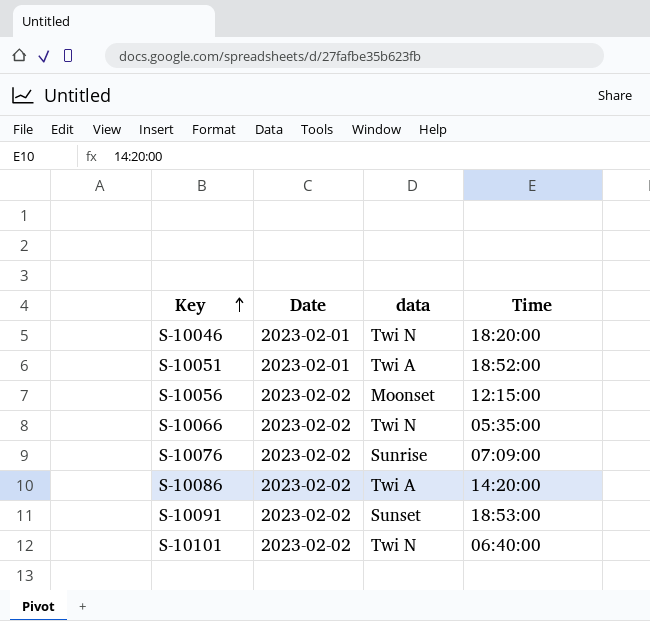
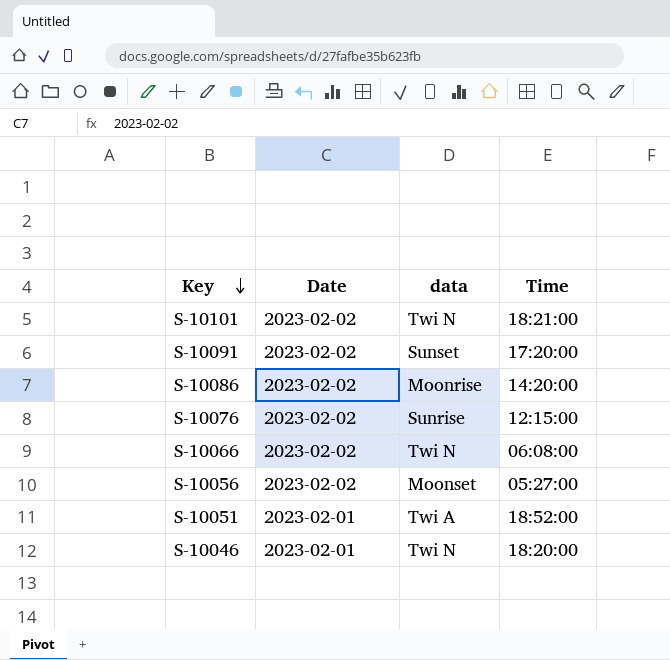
row order: Key ascending -> Key descending
S-10101 | Time: 06:40:00 -> 18:21:00
S-10091 | Time: 18:53:00 -> 17:20:00
S-10086 | data: Twi A -> Moonrise
S-10076 | Time: 07:09:00 -> 12:15:00
S-10066 | Time: 05:35:00 -> 06:08:00
S-10056 | Time: 12:15:00 -> 05:27:00

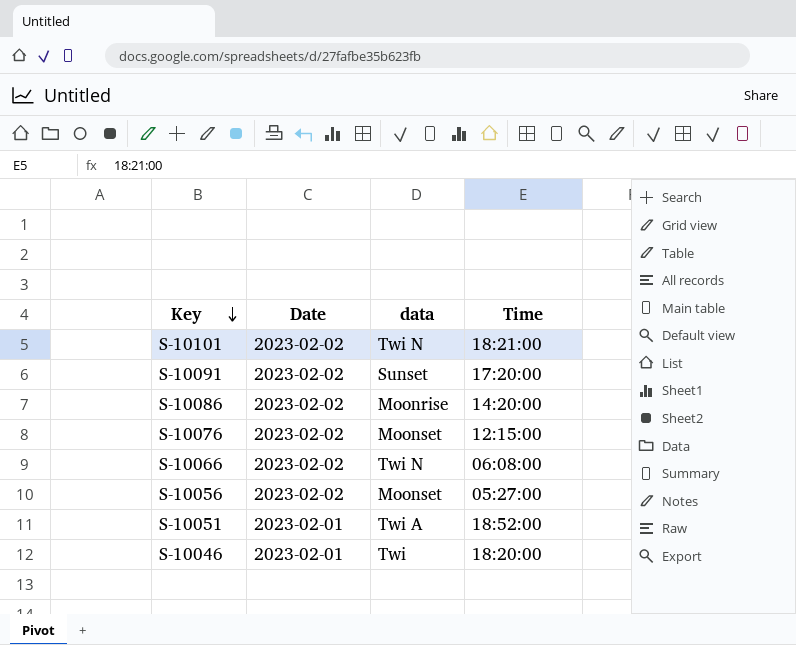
S-10076 | data: Sunrise -> Moonset
S-10046 | data: Twi N -> Twi

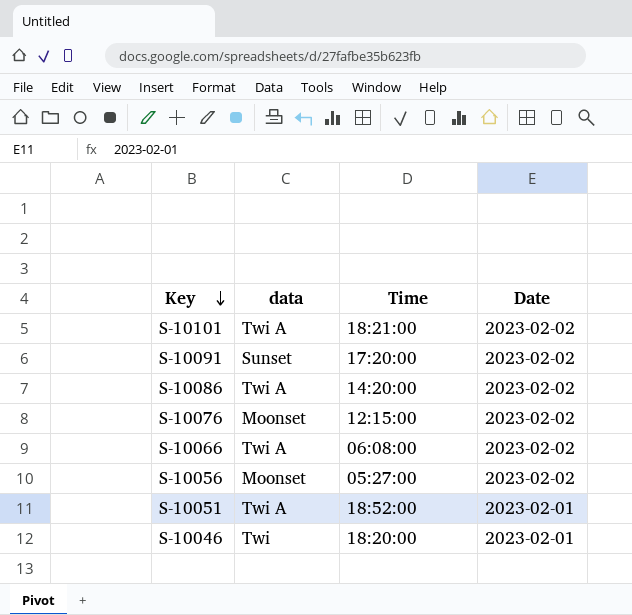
column Date | position: 2 -> 4
S-10101 | data: Twi N -> Twi A
S-10086 | data: Moonrise -> Twi A
S-10066 | data: Twi N -> Twi A

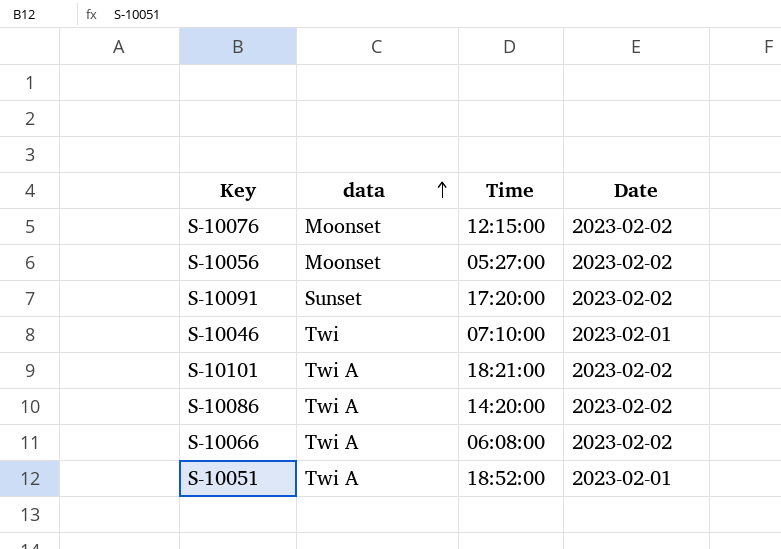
row order: Key descending -> data ascending
S-10046 | Time: 18:20:00 -> 07:10:00

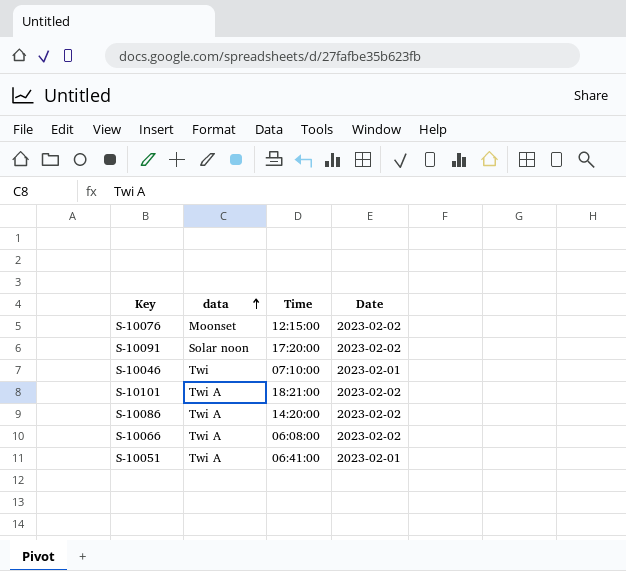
row S-10056: Moonset | 05:27:00 | 2023-02-02 -> none
S-10091 | data: Sunset -> Solar noon
S-10051 | Time: 18:52:00 -> 06:41:00

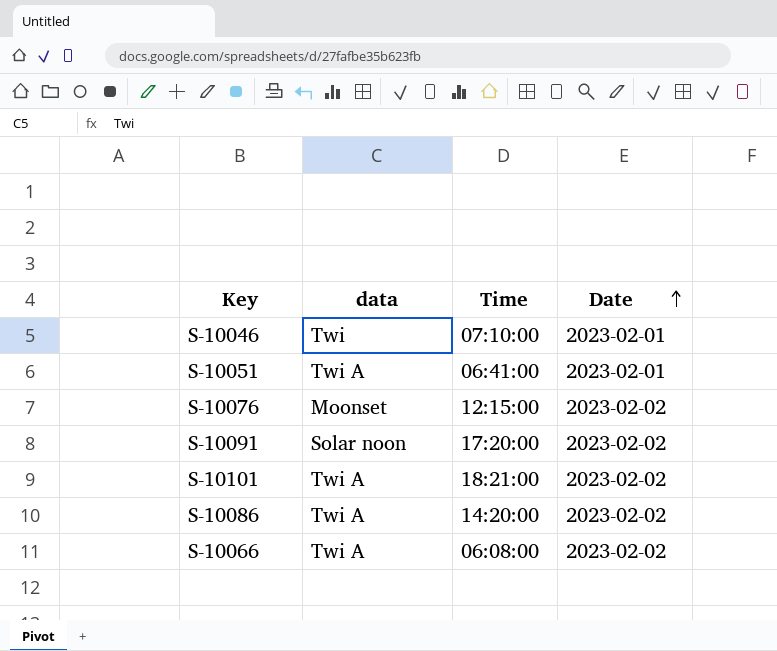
row order: data ascending -> Date ascending

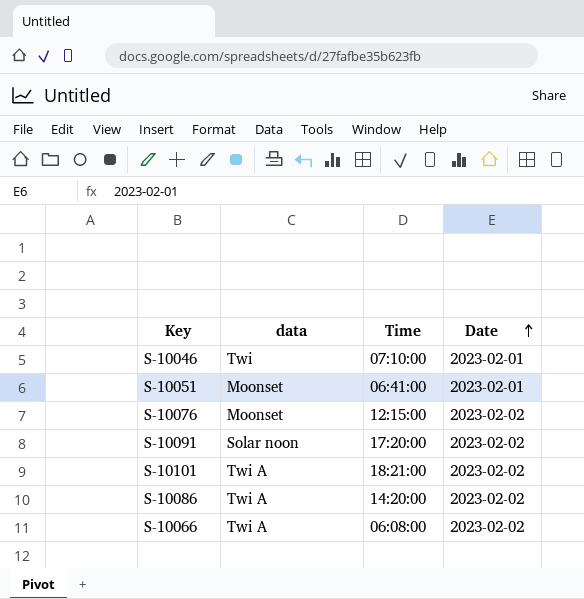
S-10051 | data: Twi A -> Moonset

